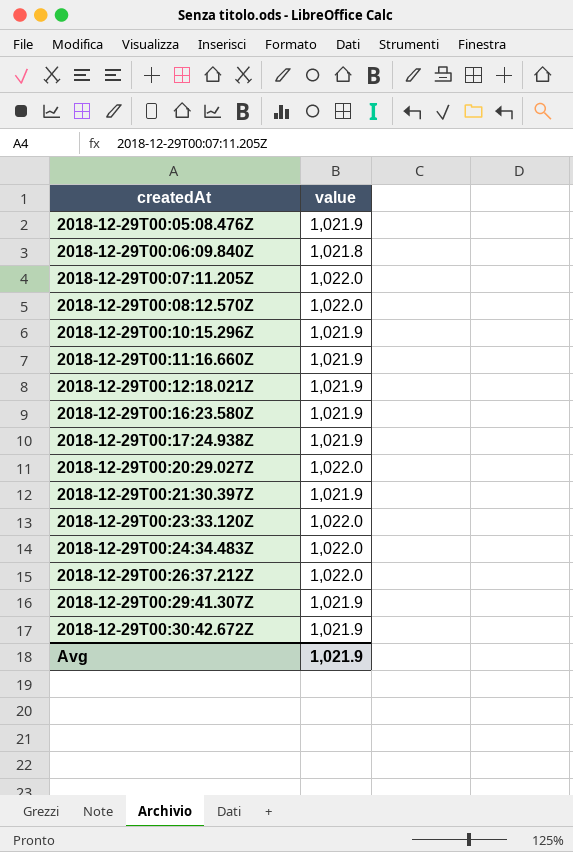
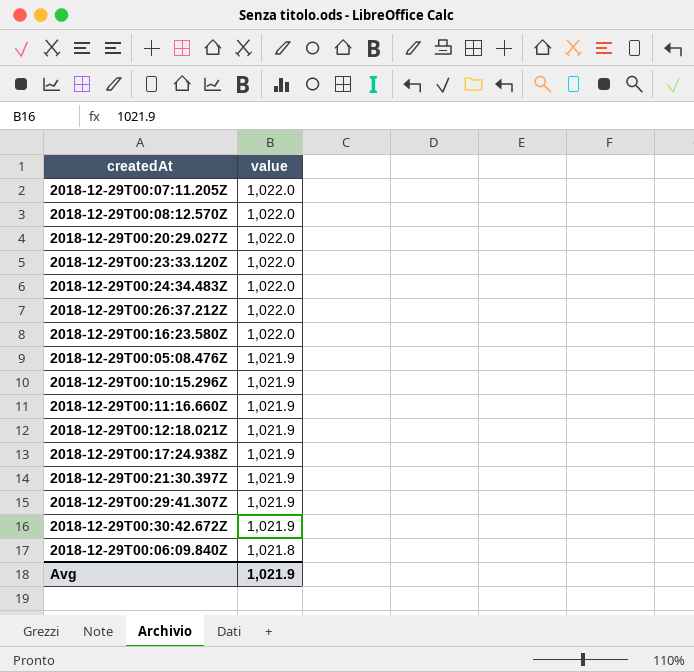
row order: createdAt ascending -> value descending
2018-12-29T00:16:23.580Z | value: 1,021.9 -> 1,022.0

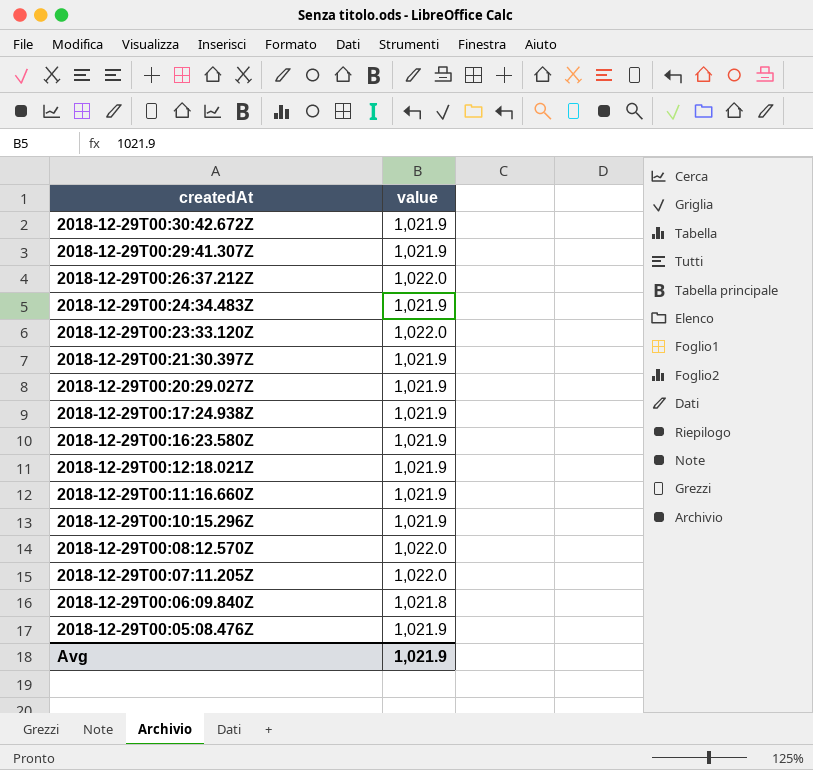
row order: value descending -> createdAt descending
2018-12-29T00:24:34.483Z | value: 1,022.0 -> 1,021.9
2018-12-29T00:20:29.027Z | value: 1,022.0 -> 1,021.9
2018-12-29T00:16:23.580Z | value: 1,022.0 -> 1,021.9

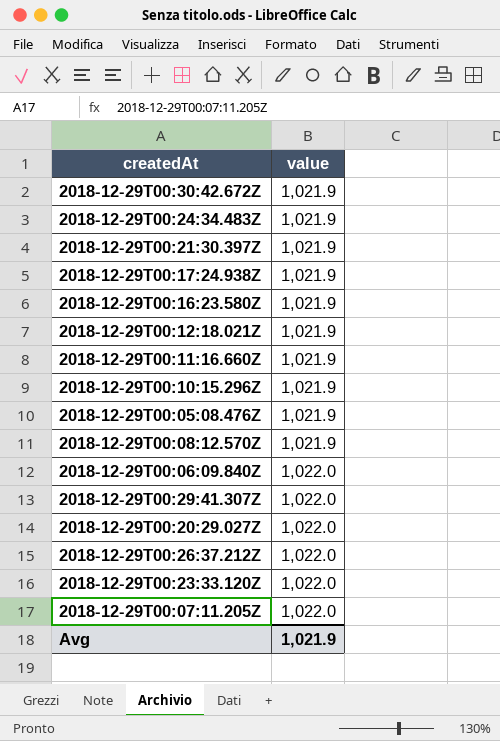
row order: createdAt descending -> value ascending
2018-12-29T00:08:12.570Z | value: 1,022.0 -> 1,021.9
2018-12-29T00:06:09.840Z | value: 1,021.8 -> 1,022.0
2018-12-29T00:29:41.307Z | value: 1,021.9 -> 1,022.0
2018-12-29T00:20:29.027Z | value: 1,021.9 -> 1,022.0

